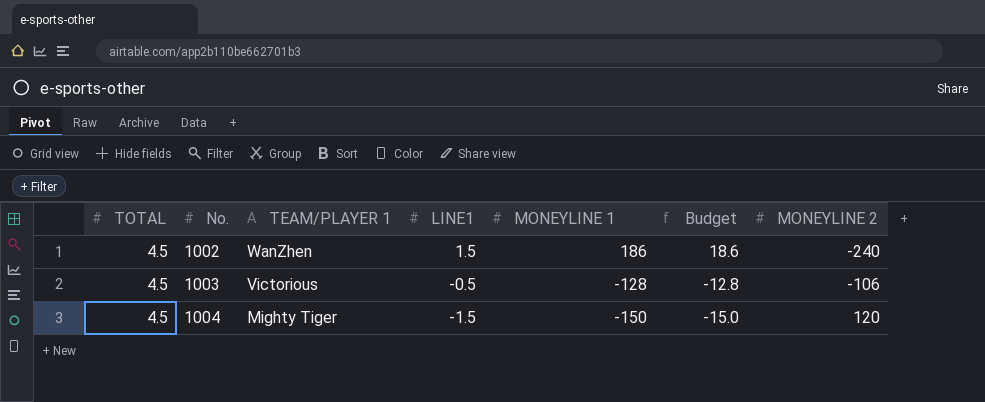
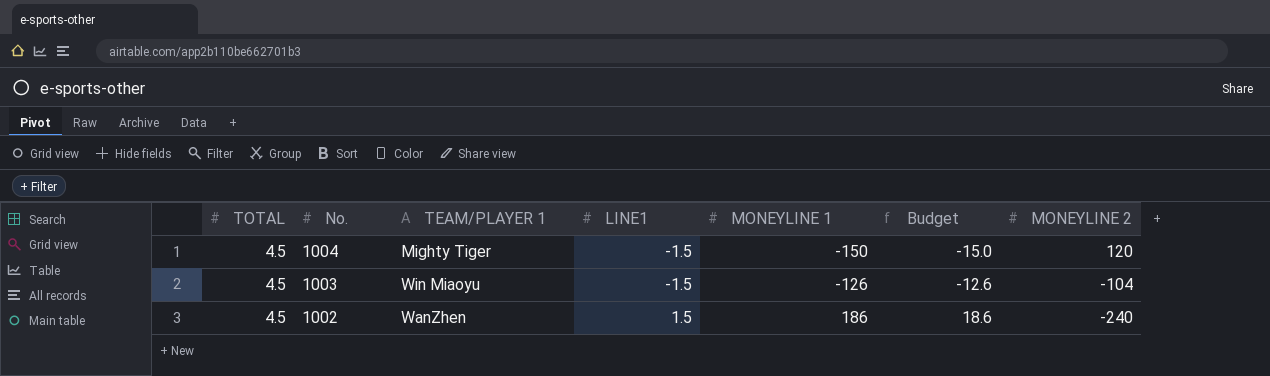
row order: No. ascending -> No. descending
1003 | TEAM/PLAYER 1: Victorious -> Win Miaoyu
1003 | LINE1: -0.5 -> -1.5
1003 | MONEYLINE 1: -128 -> -126
1003 | Budget: -12.8 -> -12.6
1003 | MONEYLINE 2: -106 -> -104

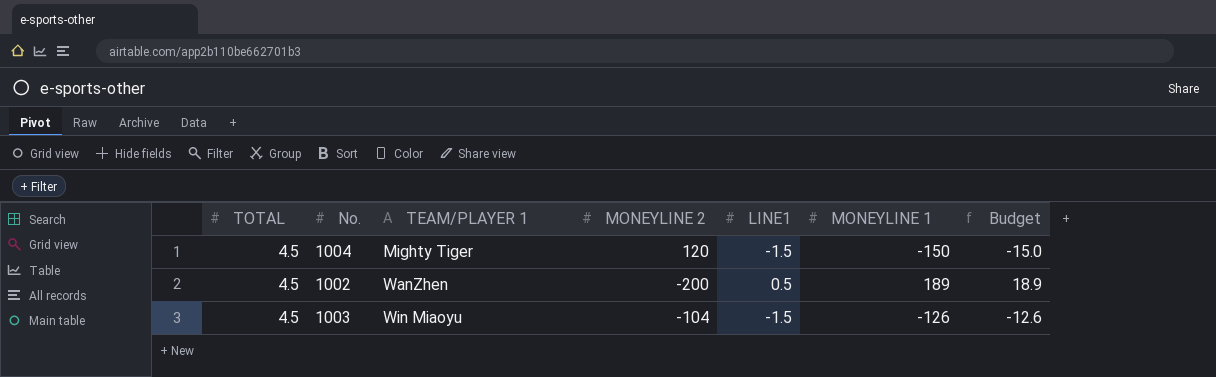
row order: No. descending -> TEAM/PLAYER 1 ascending
column MONEYLINE 2 | position: 7 -> 4
1002 | MONEYLINE 2: -240 -> -200
1002 | LINE1: 1.5 -> 0.5
1002 | MONEYLINE 1: 186 -> 189
1002 | Budget: 18.6 -> 18.9

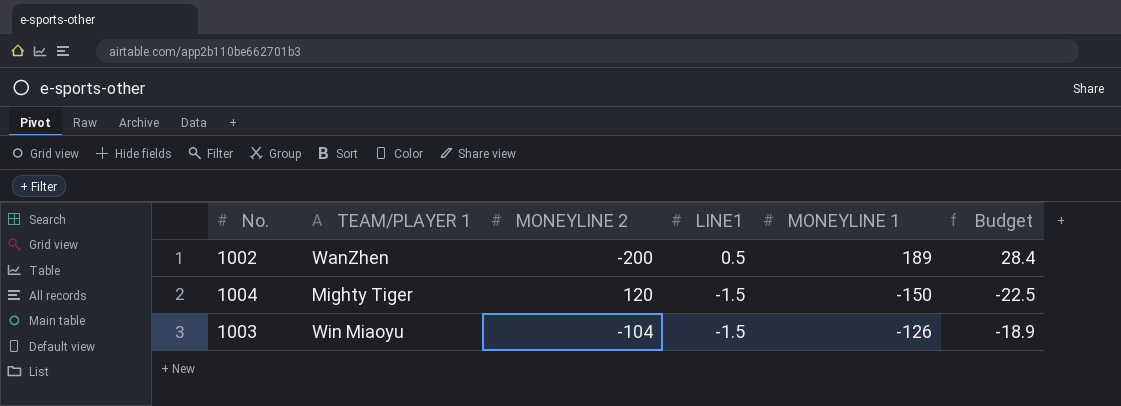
row order: TEAM/PLAYER 1 ascending -> LINE1 descending
column TOTAL | position: 1 -> none
column Budget | formula: [MONEYLINE 1] * 0.1 -> [MONEYLINE 1] * 0.15

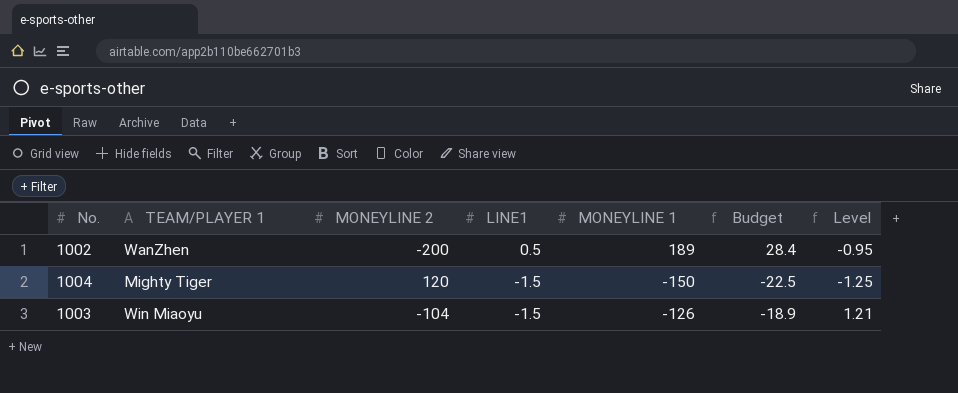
column Level | formula: none -> [MONEYLINE 1] / [MONEYLINE 2]

